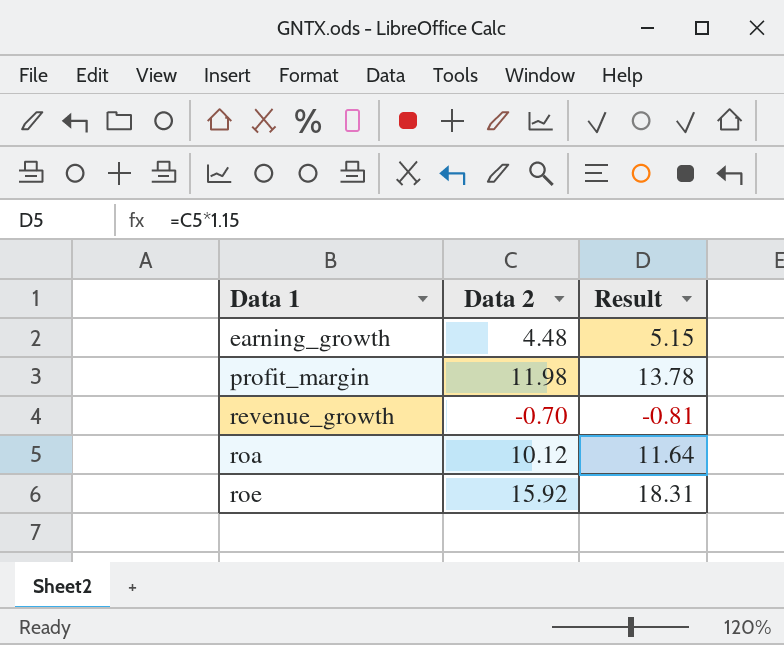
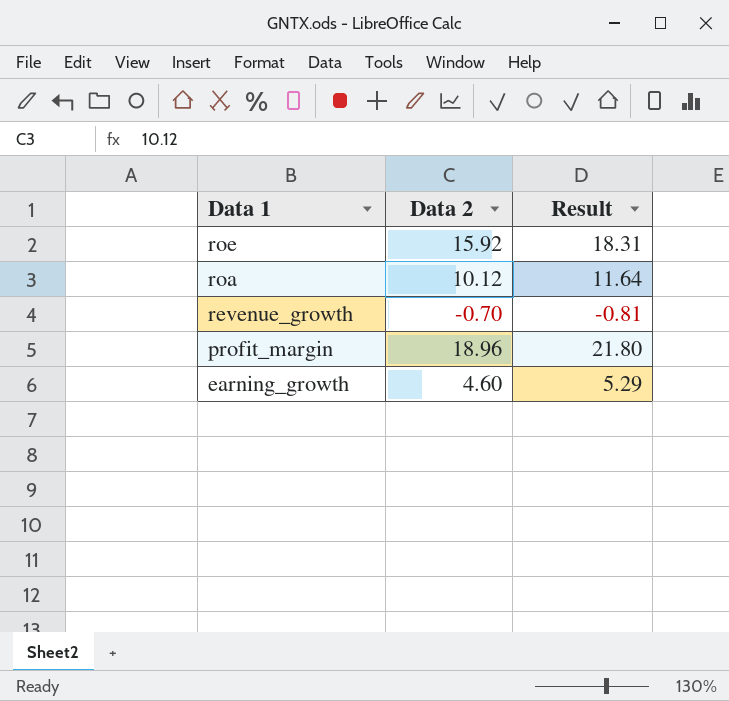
row order: Data 1 ascending -> Data 1 descending
profit_margin | Data 2: 11.98 -> 18.96
profit_margin | Result: 13.78 -> 21.80
earning_growth | Data 2: 4.48 -> 4.60
earning_growth | Result: 5.15 -> 5.29

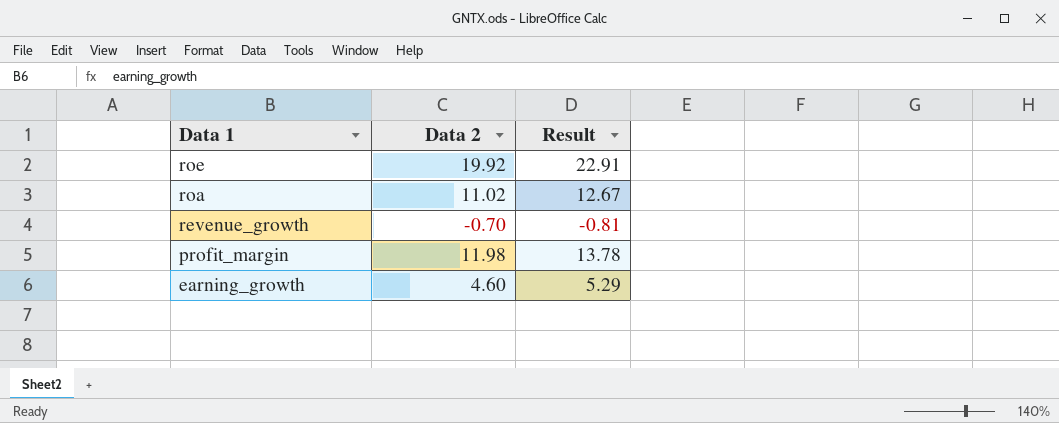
roe | Data 2: 15.92 -> 19.92
roe | Result: 18.31 -> 22.91
roa | Data 2: 10.12 -> 11.02
roa | Result: 11.64 -> 12.67
profit_margin | Data 2: 18.96 -> 11.98
profit_margin | Result: 21.80 -> 13.78

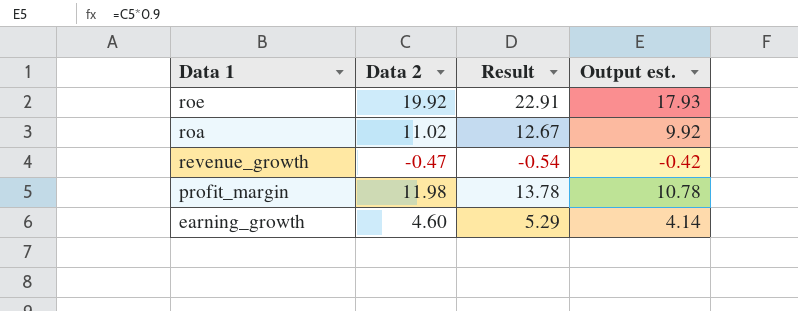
column Output est. | formula: none -> [Data 2] * 0.9
revenue_growth | Data 2: -0.70 -> -0.47
revenue_growth | Result: -0.81 -> -0.54

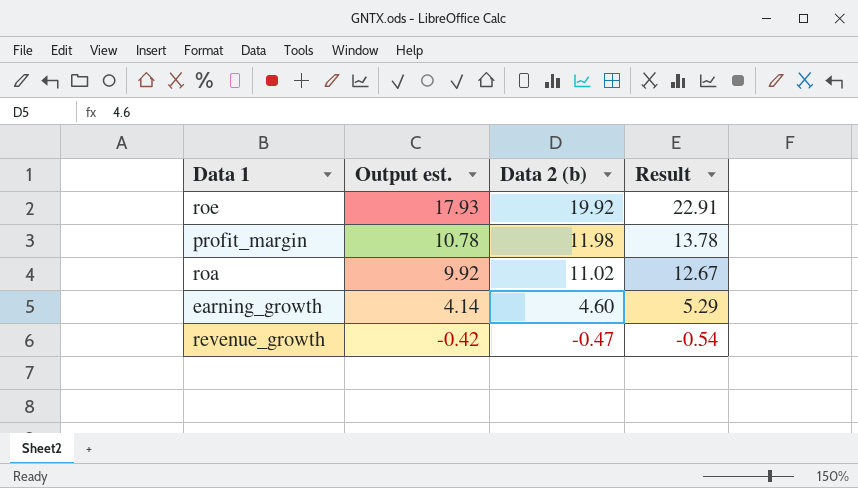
row order: Data 1 descending -> Output est. descending
column Output est. | position: 4 -> 2
column name: Data 2 -> Data 2 (b)

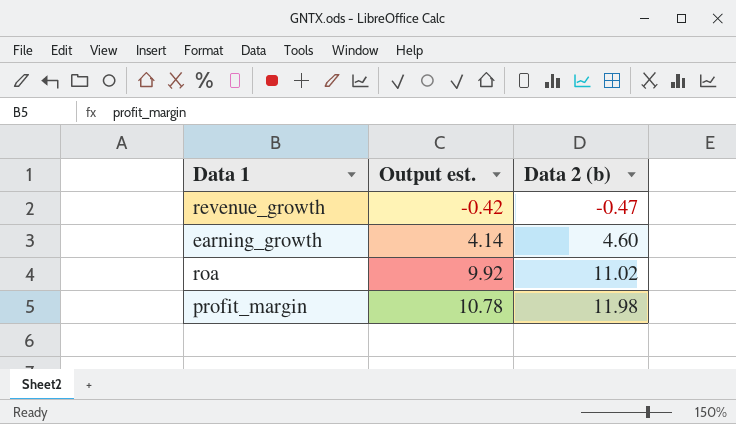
row order: Output est. descending -> Output est. ascending
column Result | formula: [Data 2 (b)] * 1.15 -> none
row roe: 17.93 | 19.92 | 22.91 -> none

